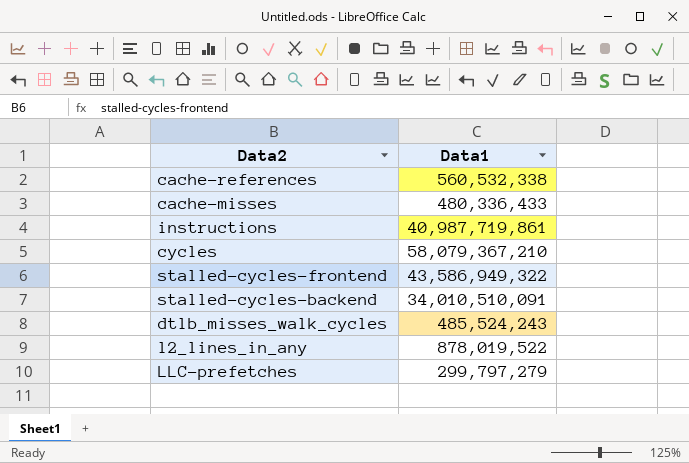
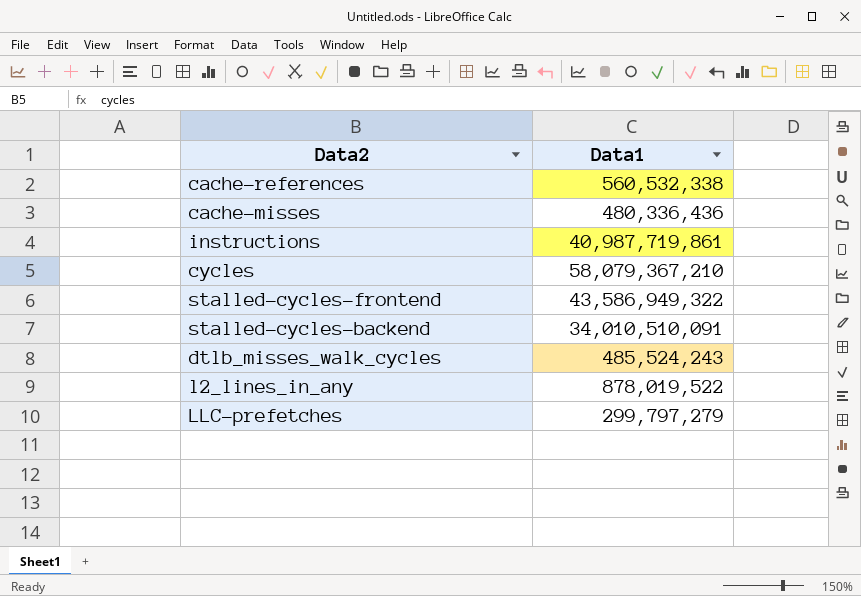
cache-misses | Data1: 480,336,433 -> 480,336,436

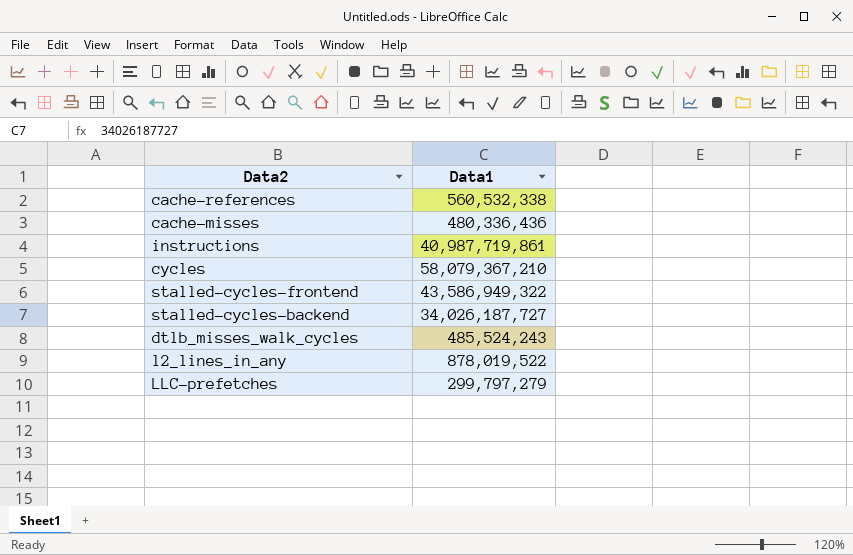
stalled-cycles-backend | Data1: 34,010,510,091 -> 34,026,187,727

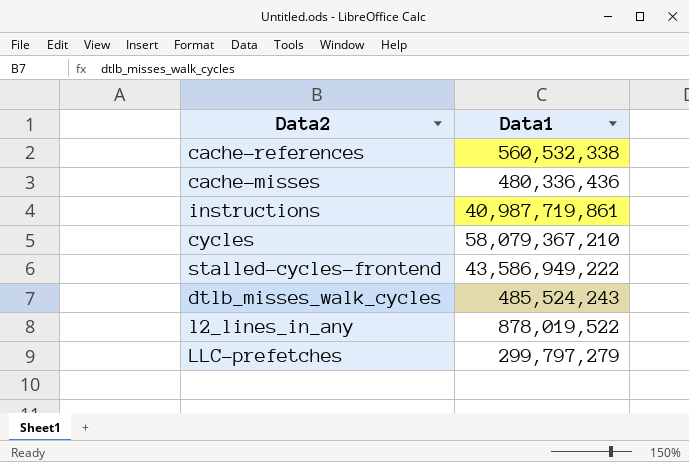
row stalled-cycles-backend: 34,026,187,727 -> none
stalled-cycles-frontend | Data1: 43,586,949,322 -> 43,586,949,222

